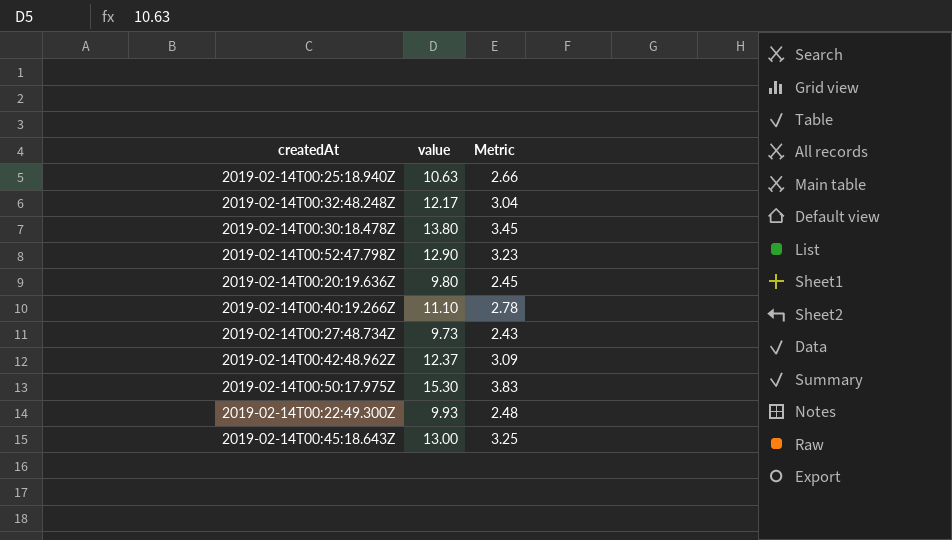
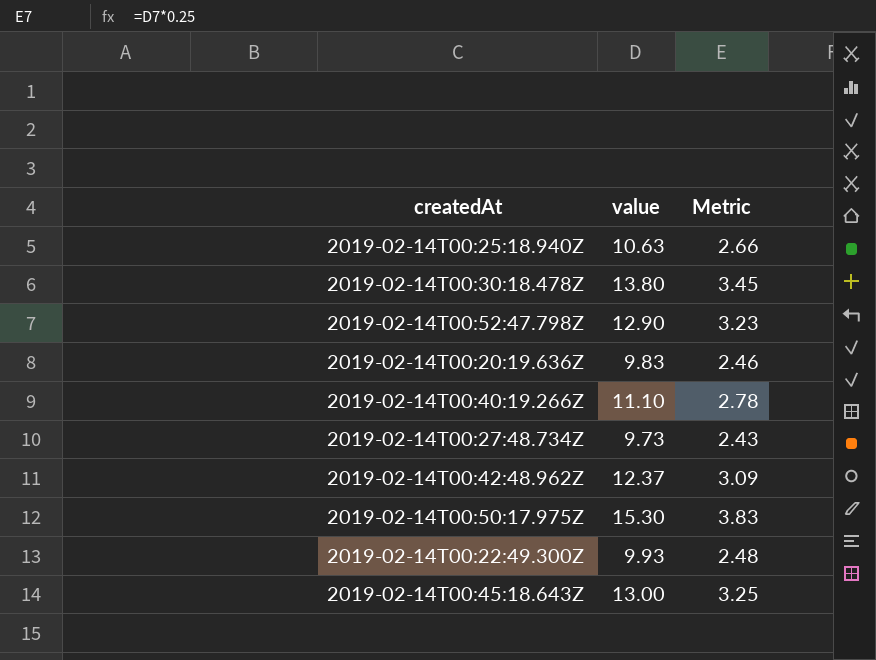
row 2019-02-14T00:32:48.248Z: 12.17 | 3.04 -> none
2019-02-14T00:20:19.636Z | value: 9.80 -> 9.83
2019-02-14T00:20:19.636Z | Metric: 2.45 -> 2.46

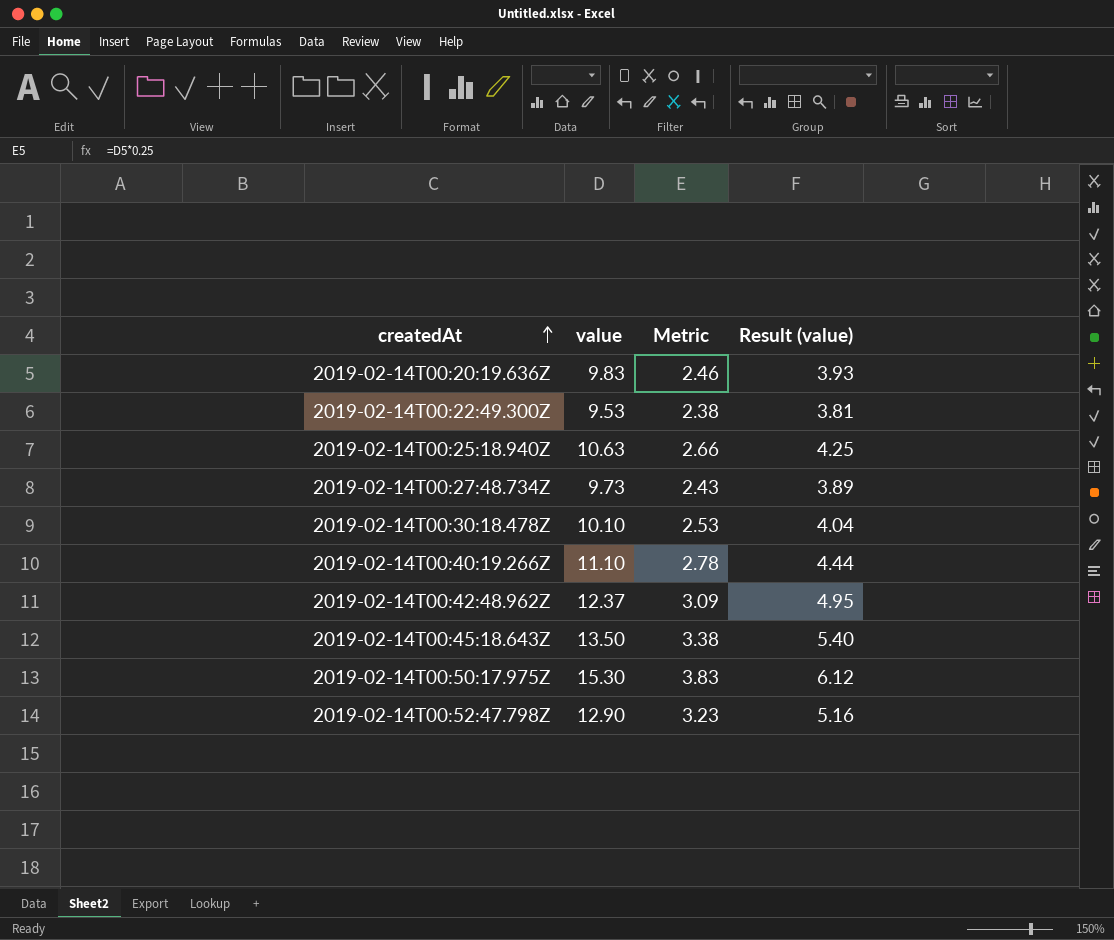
row order: none -> createdAt ascending
column Result (value) | formula: none -> [value] * 0.4
2019-02-14T00:22:49.300Z | value: 9.93 -> 9.53
2019-02-14T00:22:49.300Z | Metric: 2.48 -> 2.38
2019-02-14T00:30:18.478Z | value: 13.80 -> 10.10
2019-02-14T00:30:18.478Z | Metric: 3.45 -> 2.53
2019-02-14T00:45:18.643Z | value: 13.00 -> 13.50
2019-02-14T00:45:18.643Z | Metric: 3.25 -> 3.38

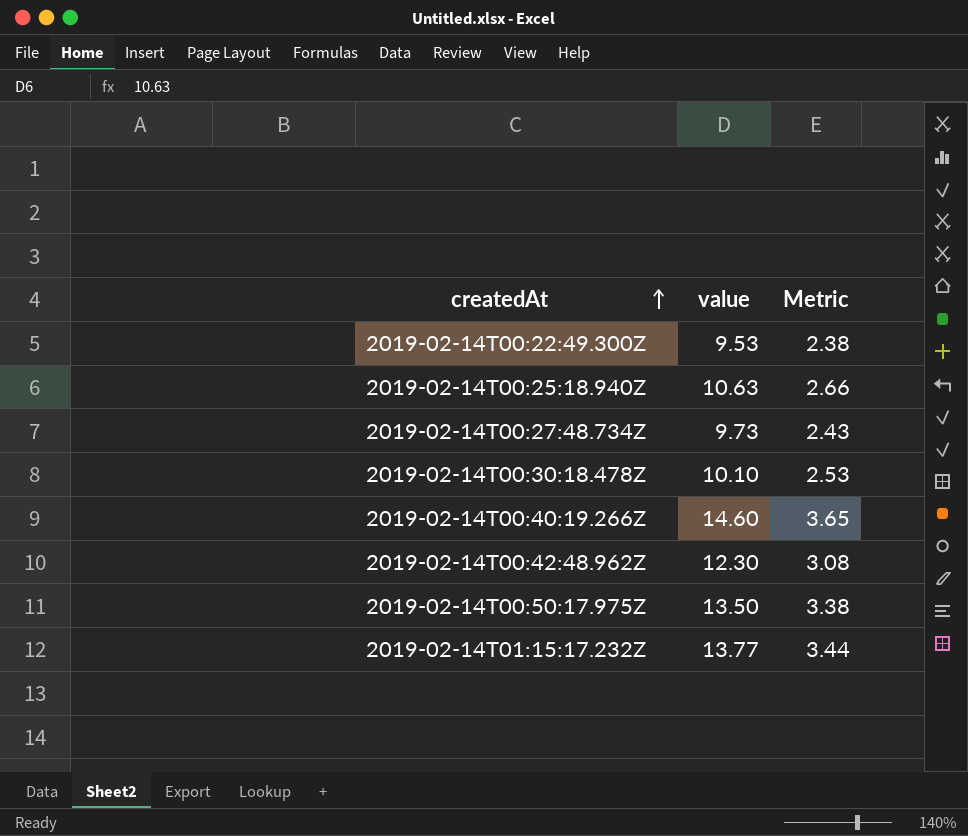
column Result (value) | formula: [value] * 0.4 -> none
row 2019-02-14T00:20:19.636Z: 9.83 | 2.46 | 3.93 -> none
row 2019-02-14T00:45:18.643Z: 13.50 | 3.38 | 5.40 -> none
row 2019-02-14T00:52:47.798Z: 12.90 | 3.23 | 5.16 -> none
2019-02-14T00:40:19.266Z | value: 11.10 -> 14.60
2019-02-14T00:40:19.266Z | Metric: 2.78 -> 3.65
2019-02-14T00:42:48.962Z | value: 12.37 -> 12.30
2019-02-14T00:42:48.962Z | Metric: 3.09 -> 3.08
2019-02-14T00:50:17.975Z | value: 15.30 -> 13.50
2019-02-14T00:50:17.975Z | Metric: 3.83 -> 3.38
row 2019-02-14T01:15:17.232Z: none -> 13.77 | 3.44

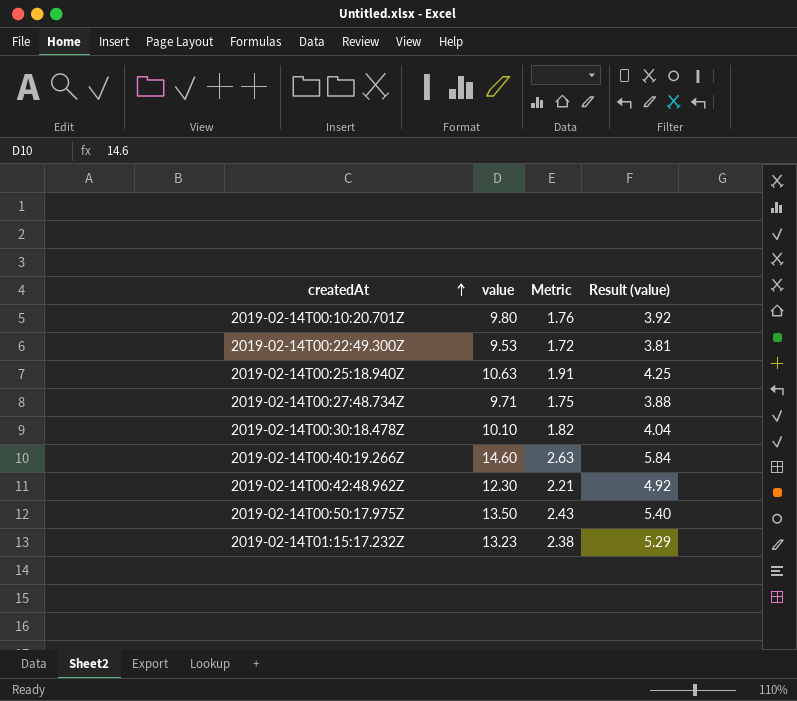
column Metric | formula: [value] * 0.25 -> [value] * 0.18
column Result (value) | formula: none -> [value] * 0.4
row 2019-02-14T00:10:20.701Z: none -> 9.80 | 1.76 | 3.92
2019-02-14T00:27:48.734Z | value: 9.73 -> 9.71
2019-02-14T01:15:17.232Z | value: 13.77 -> 13.23

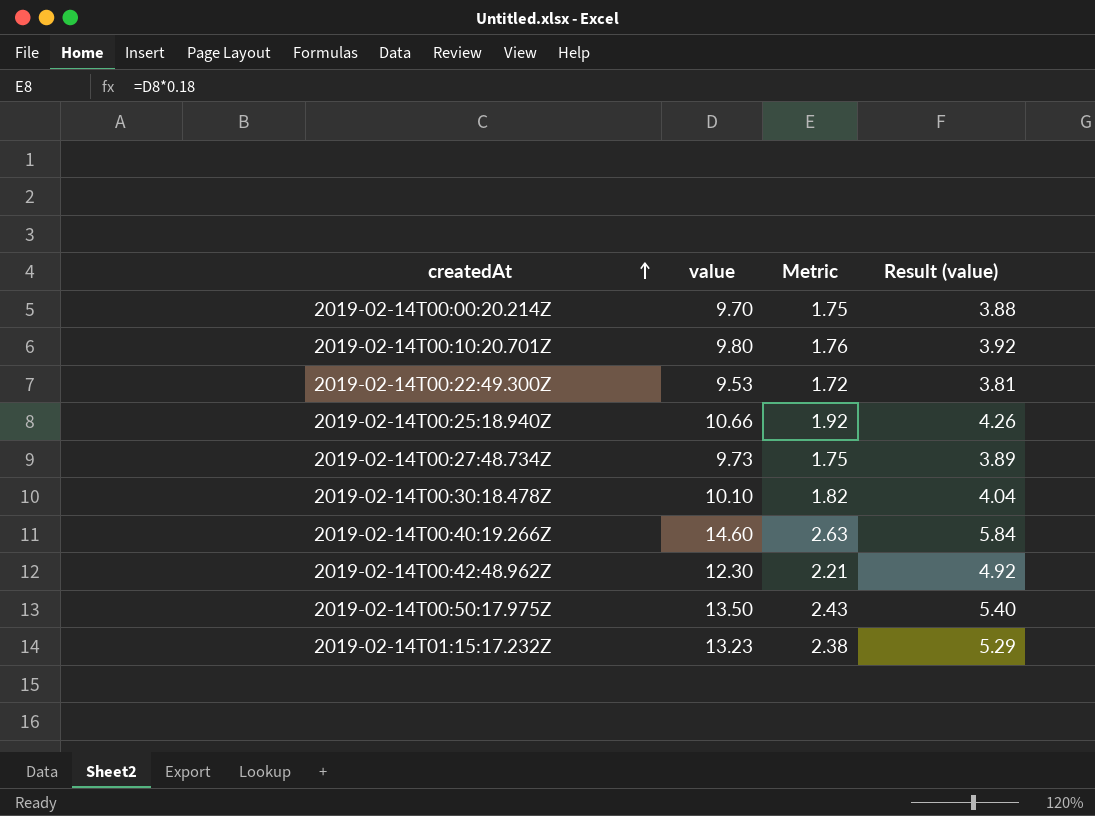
row 2019-02-14T00:00:20.214Z: none -> 9.70 | 1.75 | 3.88
2019-02-14T00:25:18.940Z | value: 10.63 -> 10.66
2019-02-14T00:25:18.940Z | Metric: 1.91 -> 1.92
2019-02-14T00:25:18.940Z | Result (value): 4.25 -> 4.26
2019-02-14T00:27:48.734Z | value: 9.71 -> 9.73
2019-02-14T00:27:48.734Z | Result (value): 3.88 -> 3.89

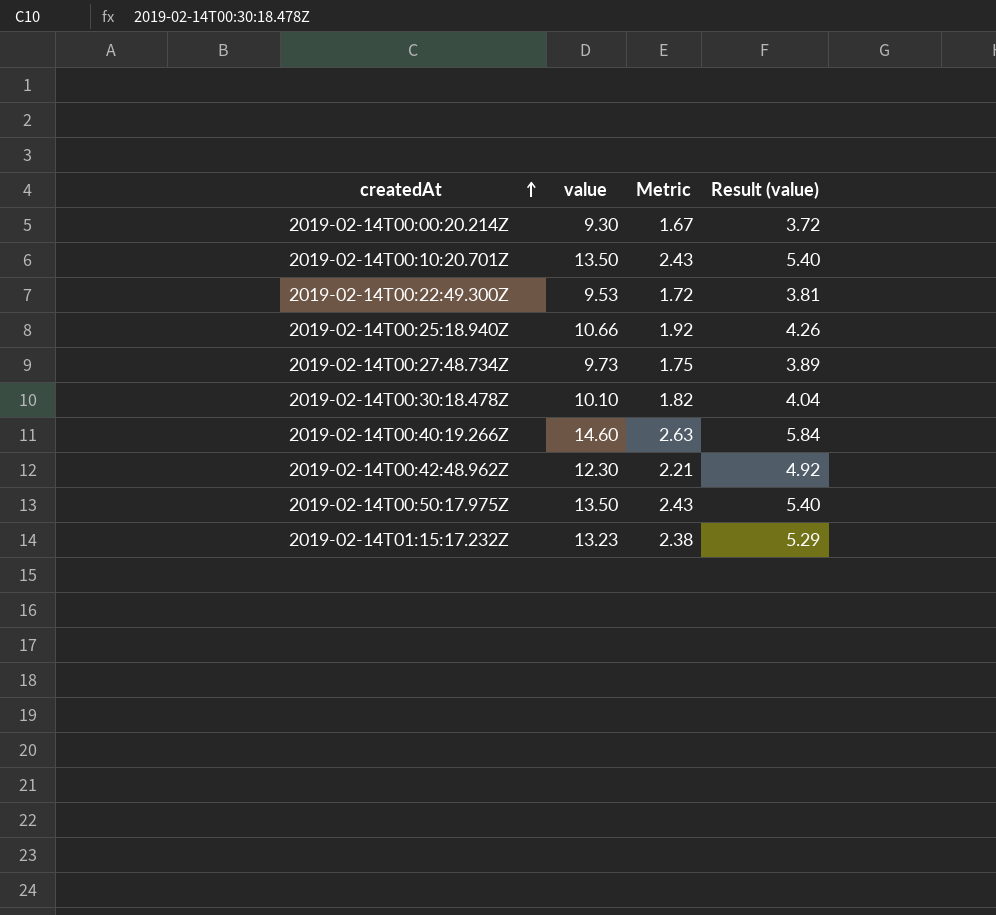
2019-02-14T00:00:20.214Z | value: 9.70 -> 9.30
2019-02-14T00:00:20.214Z | Metric: 1.75 -> 1.67
2019-02-14T00:00:20.214Z | Result (value): 3.88 -> 3.72
2019-02-14T00:10:20.701Z | value: 9.80 -> 13.50
2019-02-14T00:10:20.701Z | Metric: 1.76 -> 2.43
2019-02-14T00:10:20.701Z | Result (value): 3.92 -> 5.40

